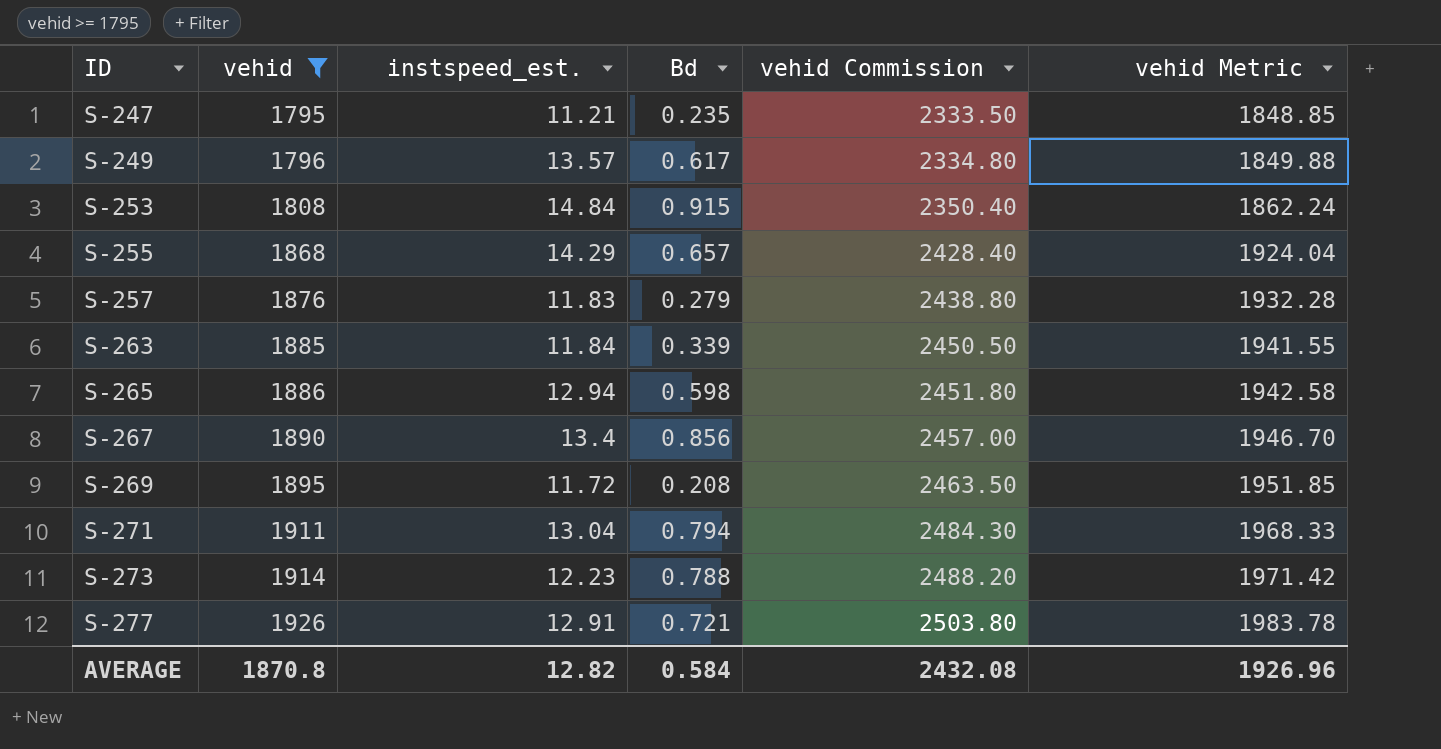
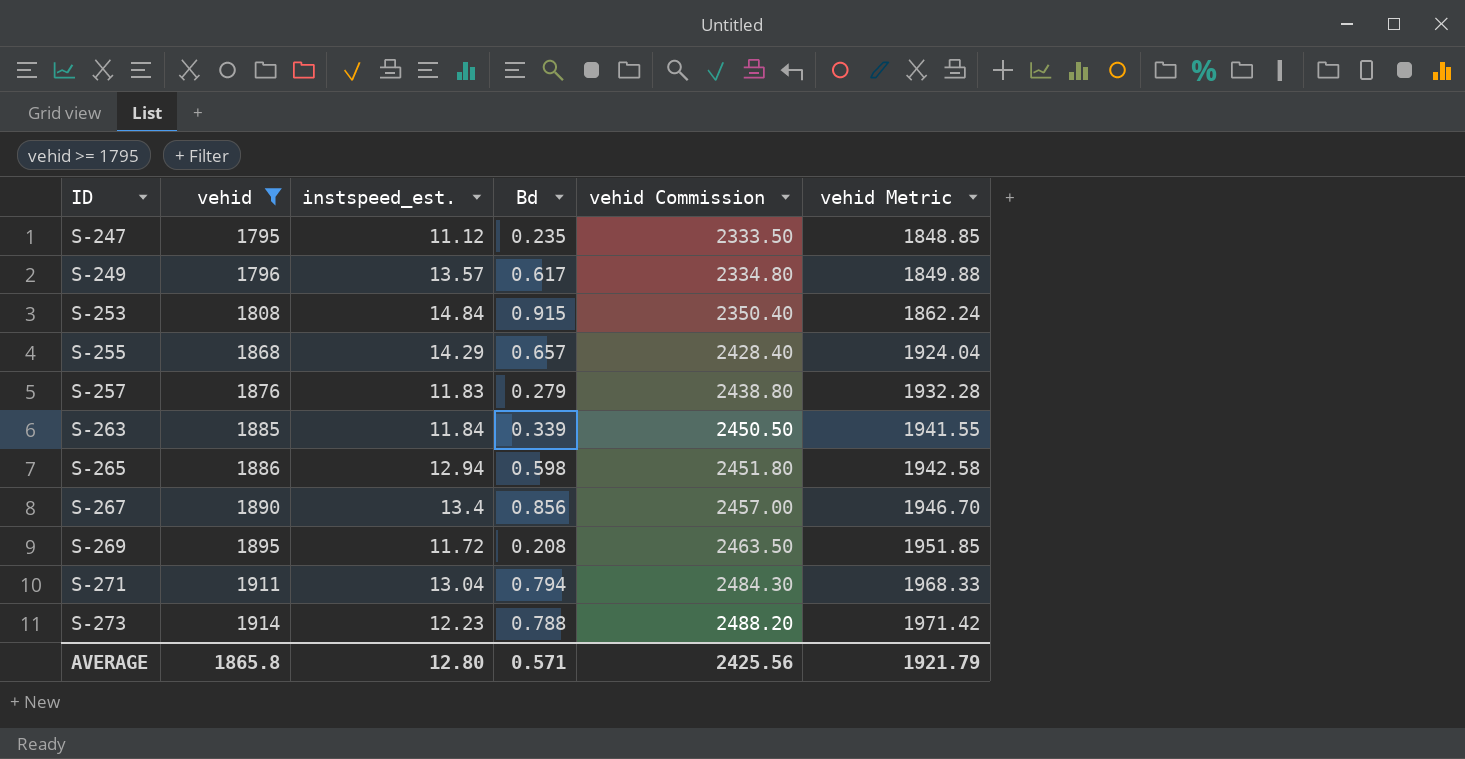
row S-277: 1926 | 12.91 | 0.721 | 2503.80 | 1983.78 -> none
S-247 | instspeed_est.: 11.21 -> 11.12
AVERAGE | vehid: 1870.8 -> 1865.8
AVERAGE | instspeed_est.: 12.82 -> 12.80
AVERAGE | Bd: 0.584 -> 0.571
AVERAGE | vehid Commission: 2432.08 -> 2425.56
AVERAGE | vehid Metric: 1926.96 -> 1921.79

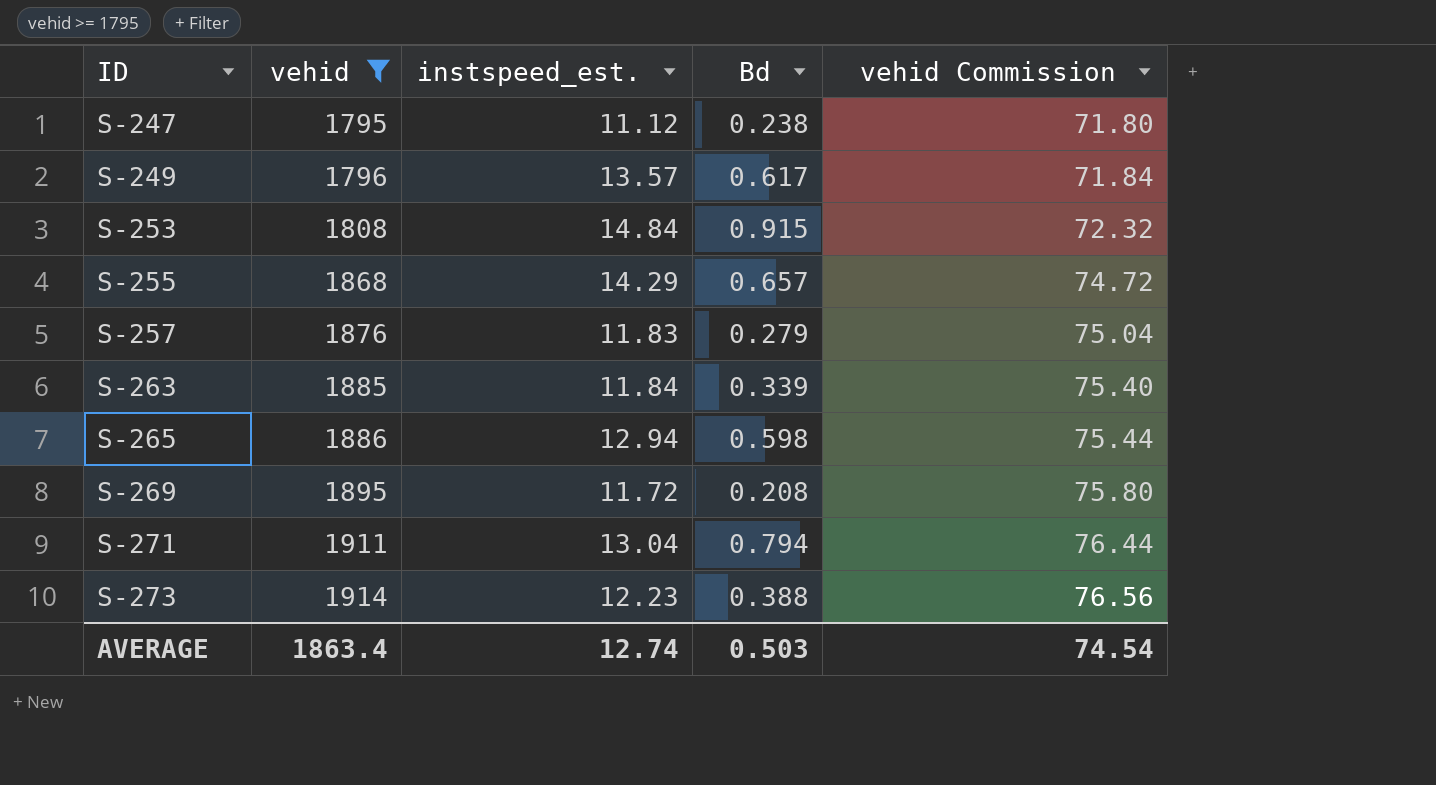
column vehid Metric | formula: [vehid] * 1.03 -> none
column vehid Commission | formula: [vehid] * 1.3 -> [vehid] * 0.04
row S-267: 1890 | 13.4 | 0.856 | 2457.00 | 1946.70 -> none
S-247 | Bd: 0.235 -> 0.238
S-273 | Bd: 0.788 -> 0.388
AVERAGE | vehid: 1865.8 -> 1863.4
AVERAGE | instspeed_est.: 12.80 -> 12.74
AVERAGE | Bd: 0.571 -> 0.503
AVERAGE | vehid Commission: 2425.56 -> 74.54

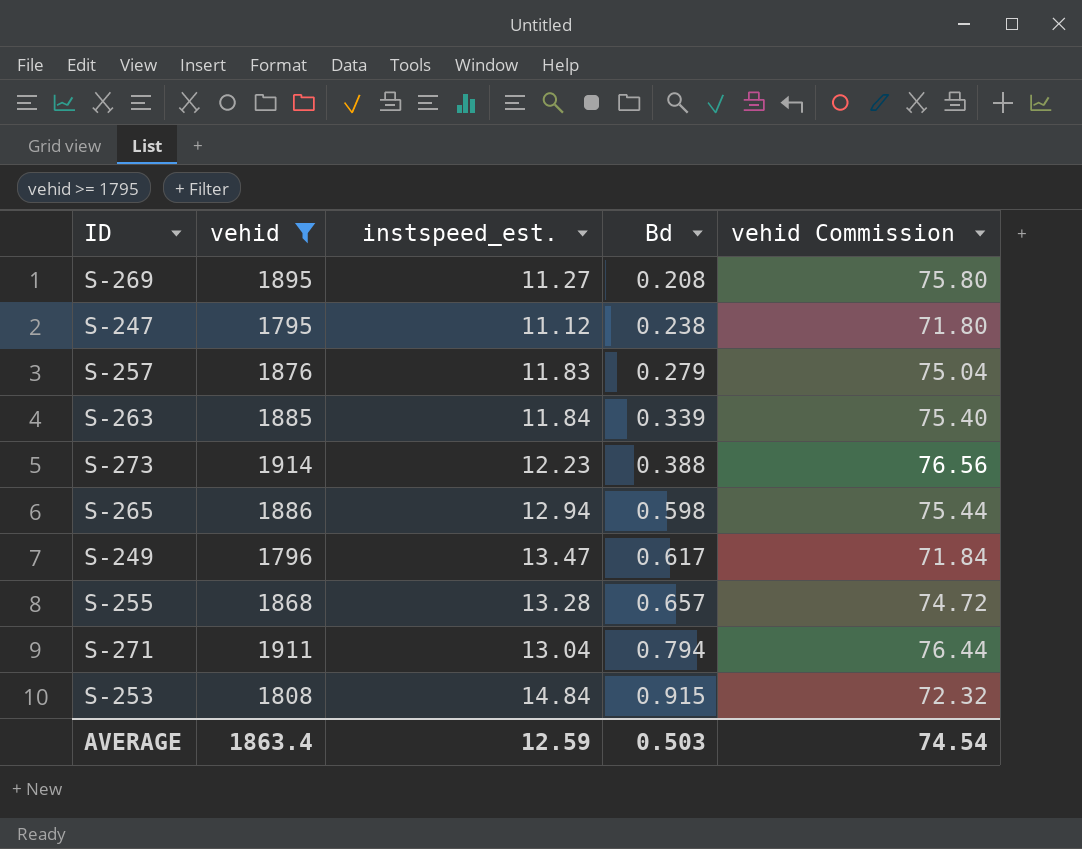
row order: ID ascending -> Bd ascending
S-269 | instspeed_est.: 11.72 -> 11.27
S-249 | instspeed_est.: 13.57 -> 13.47
S-255 | instspeed_est.: 14.29 -> 13.28
AVERAGE | instspeed_est.: 12.74 -> 12.59

